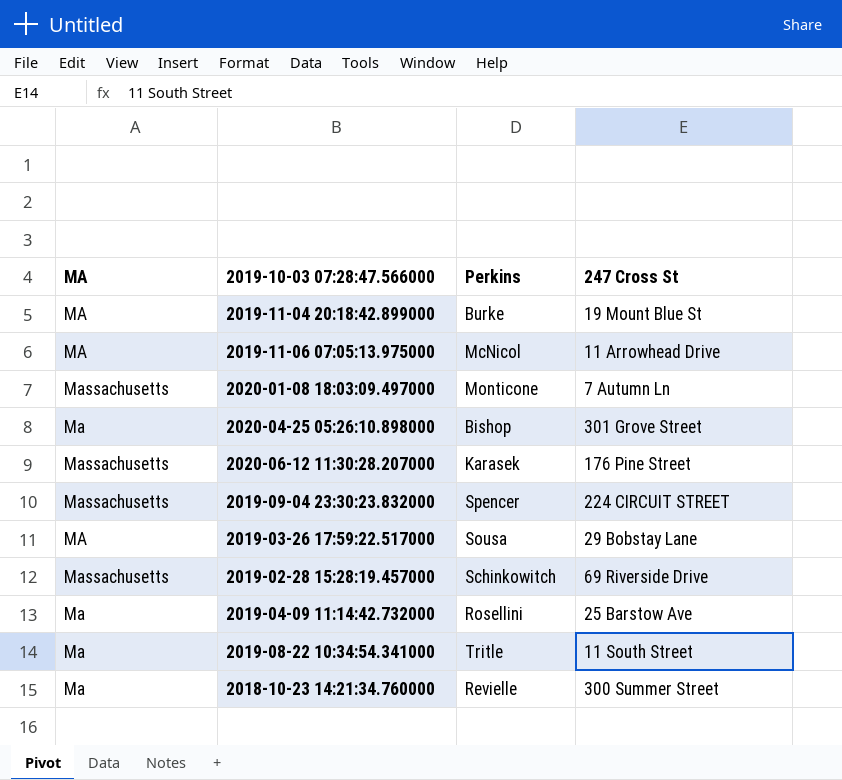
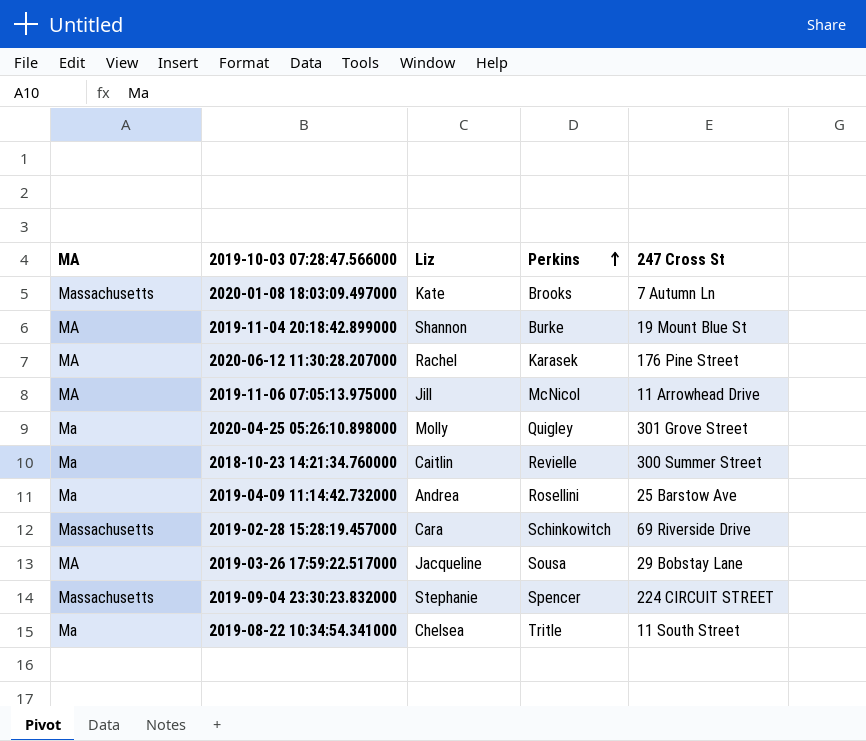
row order: none -> Perkins ascending
column Liz | position: none -> 3
2020-01-08 18:03:09.497000 | Perkins: Monticone -> Brooks
2020-06-12 11:30:28.207000 | MA: Massachusetts -> MA
2020-04-25 05:26:10.898000 | Perkins: Bishop -> Quigley

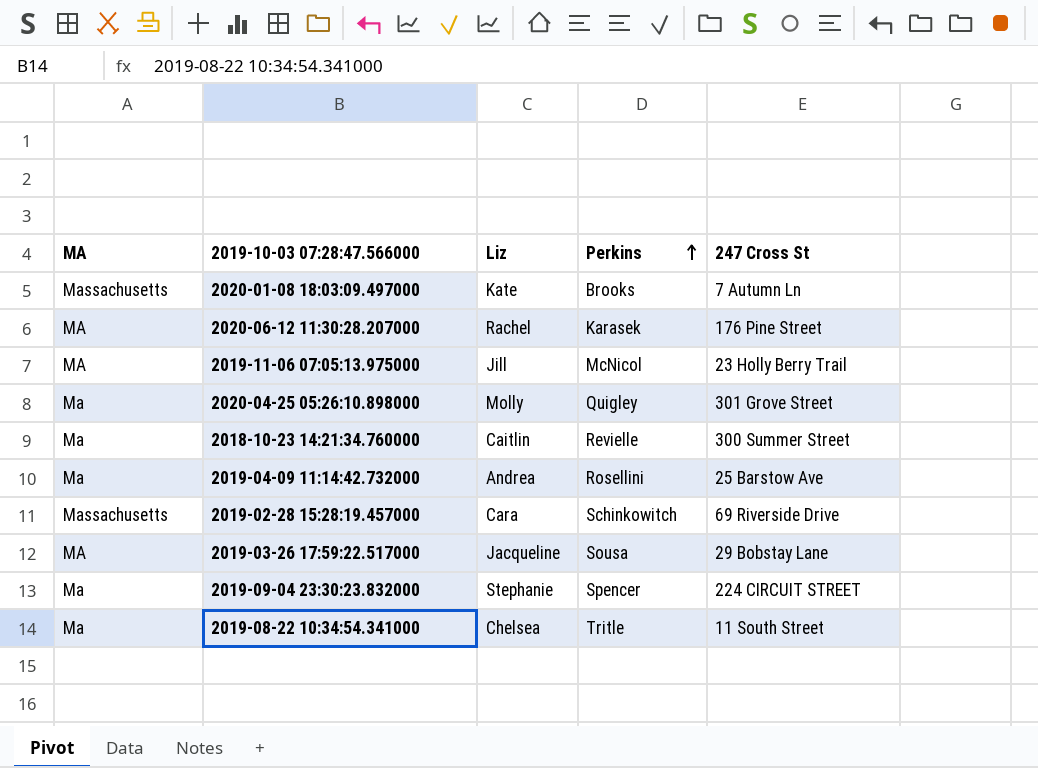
row 2019-11-04 20:18:42.899000: MA | Shannon | Burke | 19 Mount Blue St -> none
2019-11-06 07:05:13.975000 | 247 Cross St: 11 Arrowhead Drive -> 23 Holly Berry Trail
2019-09-04 23:30:23.832000 | MA: Massachusetts -> Ma

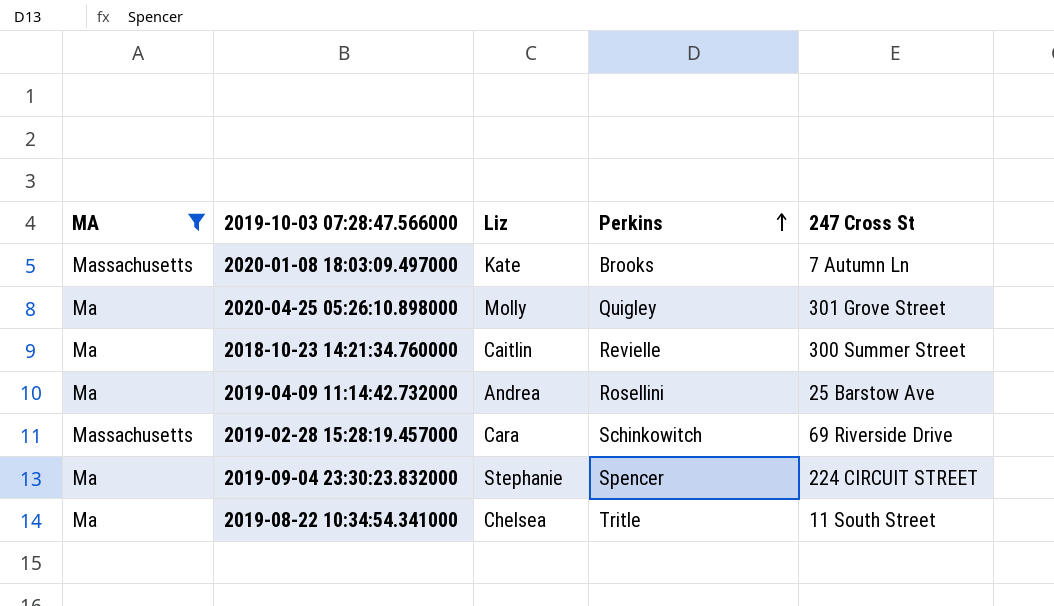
filter: none -> MA != MA

